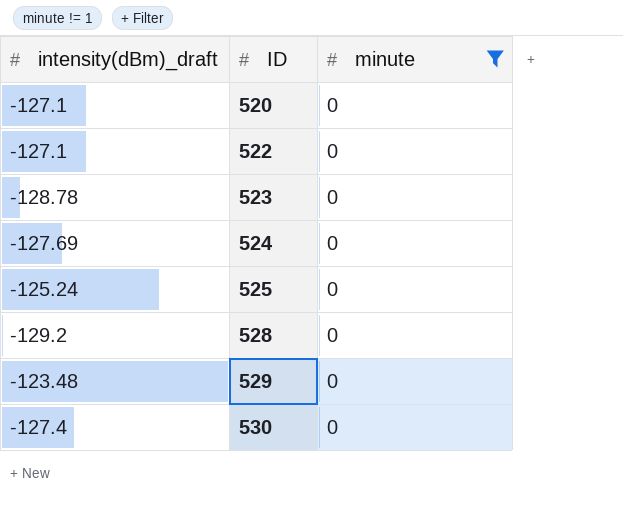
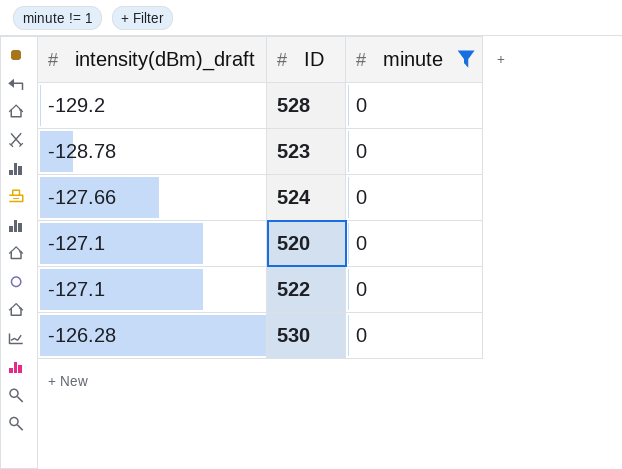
row order: ID ascending -> intensity(dBm)_draft ascending
row 525: -125.24 | 0 -> none
row 529: -123.48 | 0 -> none
524 | intensity(dBm)_draft: -127.69 -> -127.66
530 | intensity(dBm)_draft: -127.4 -> -126.28

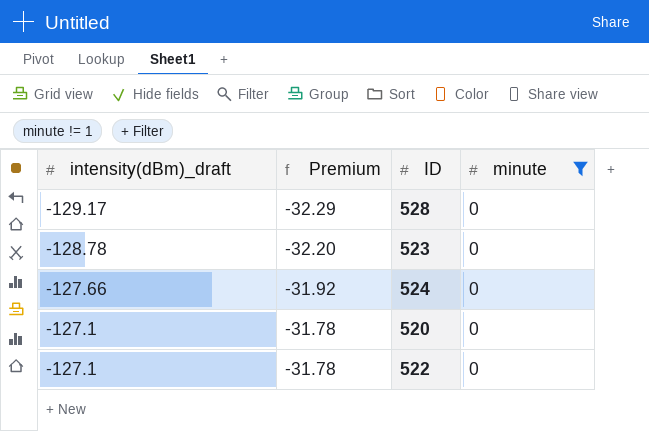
column Premium | formula: none -> [intensity(dBm)_draft] * 0.25
row 530: -126.28 | 0 -> none
528 | intensity(dBm)_draft: -129.2 -> -129.17

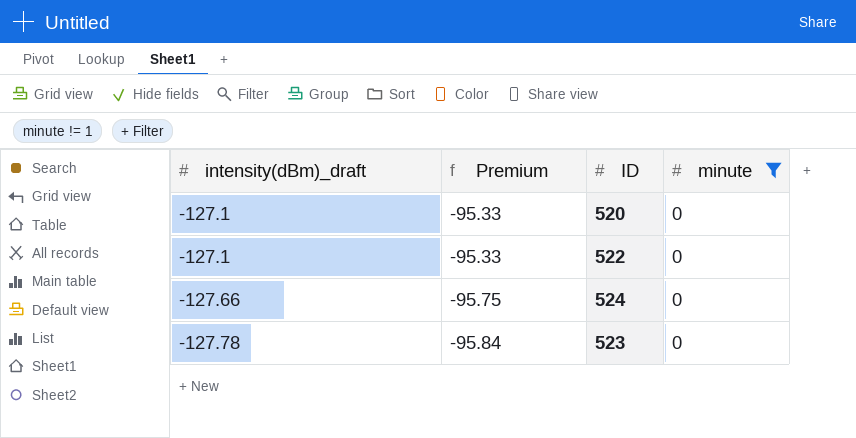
row order: intensity(dBm)_draft ascending -> intensity(dBm)_draft descending
column Premium | formula: [intensity(dBm)_draft] * 0.25 -> [intensity(dBm)_draft] * 0.75
row 528: -129.17 | -32.29 | 0 -> none
523 | intensity(dBm)_draft: -128.78 -> -127.78

